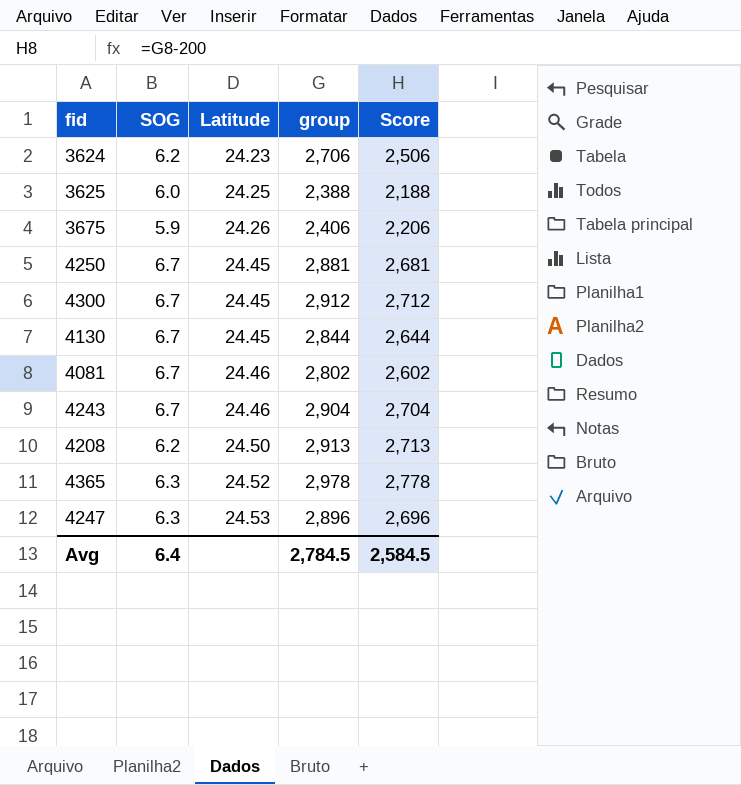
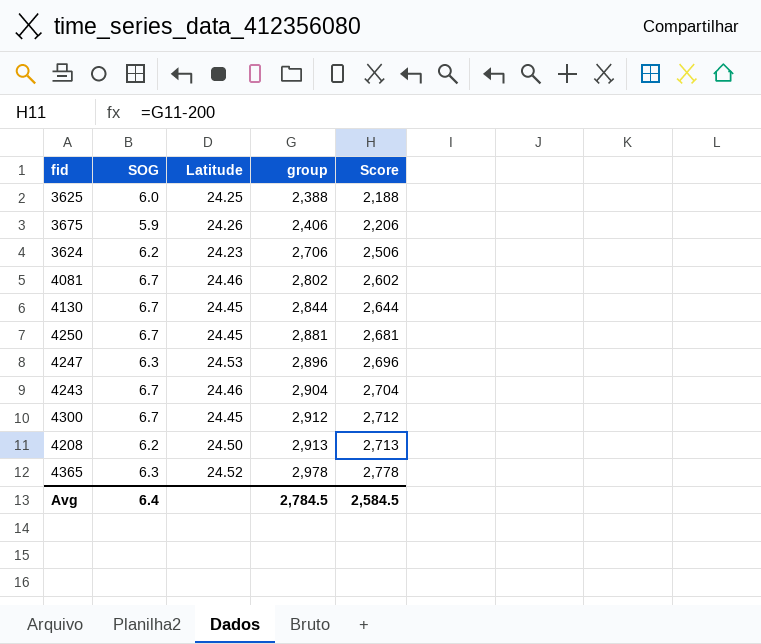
row order: Latitude ascending -> group ascending

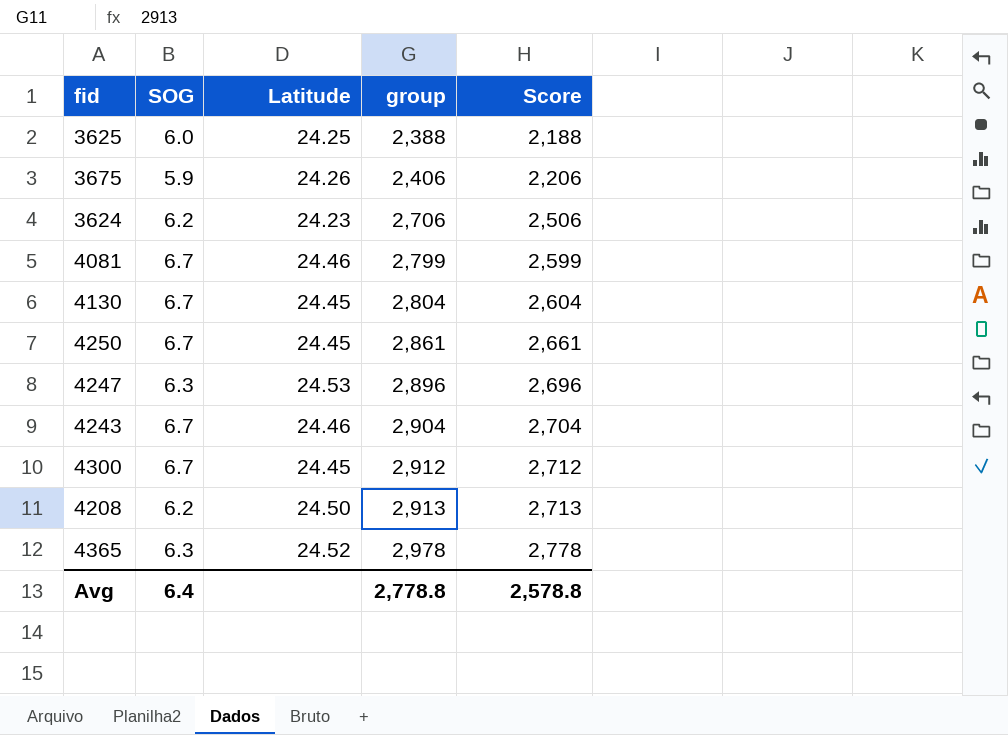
4081 | group: 2,802 -> 2,799
4081 | Score: 2,602 -> 2,599
4130 | group: 2,844 -> 2,804
4130 | Score: 2,644 -> 2,604
4250 | group: 2,881 -> 2,861
4250 | Score: 2,681 -> 2,661
Avg | group: 2,784.5 -> 2,778.8
Avg | Score: 2,584.5 -> 2,578.8

